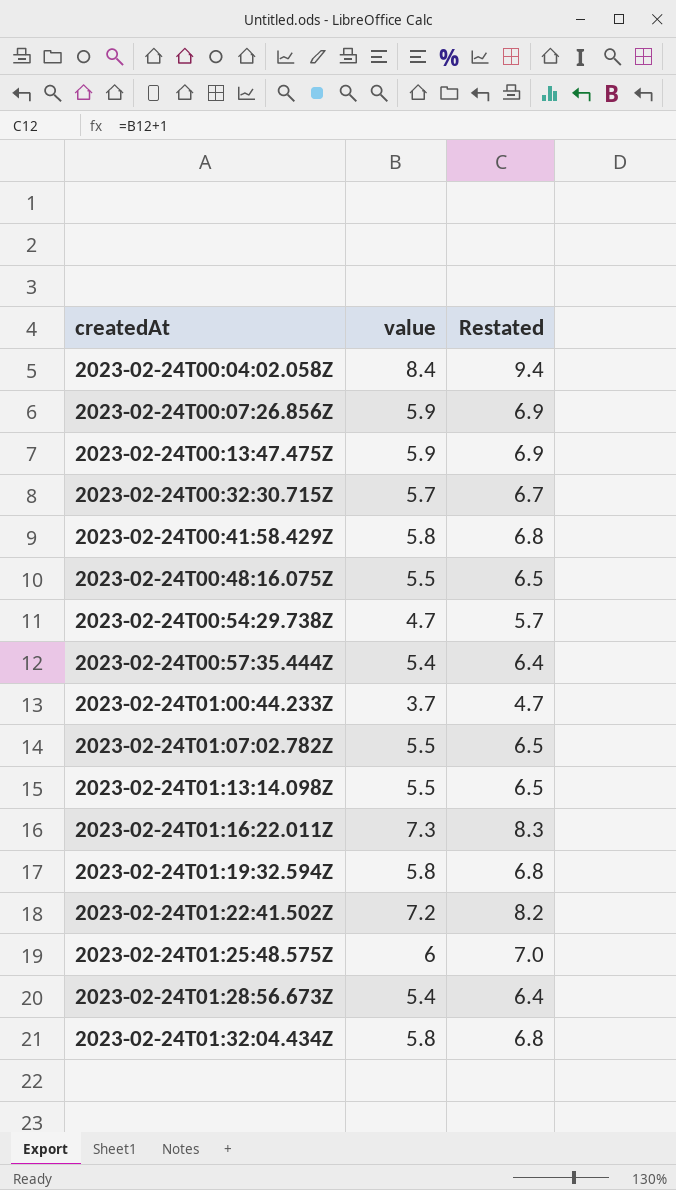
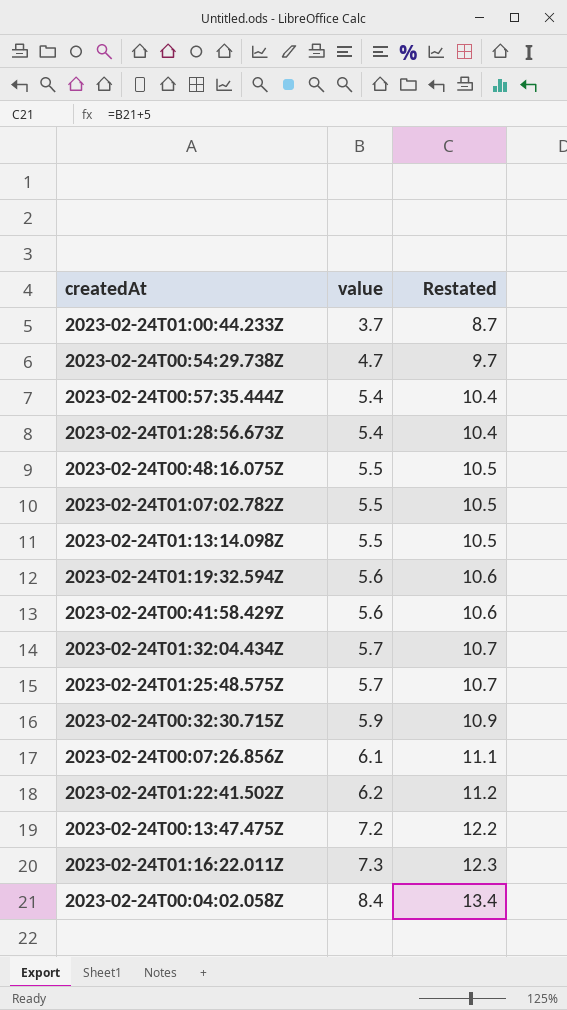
row order: createdAt ascending -> value ascending
column Restated | formula: [value] + 1 -> [value] + 5
2023-02-24T01:19:32.594Z | value: 5.8 -> 5.6
2023-02-24T00:41:58.429Z | value: 5.8 -> 5.6
2023-02-24T01:32:04.434Z | value: 5.8 -> 5.7
2023-02-24T01:25:48.575Z | value: 6 -> 5.7
2023-02-24T00:32:30.715Z | value: 5.7 -> 5.9
2023-02-24T00:07:26.856Z | value: 5.9 -> 6.1
2023-02-24T01:22:41.502Z | value: 7.2 -> 6.2
2023-02-24T00:13:47.475Z | value: 5.9 -> 7.2

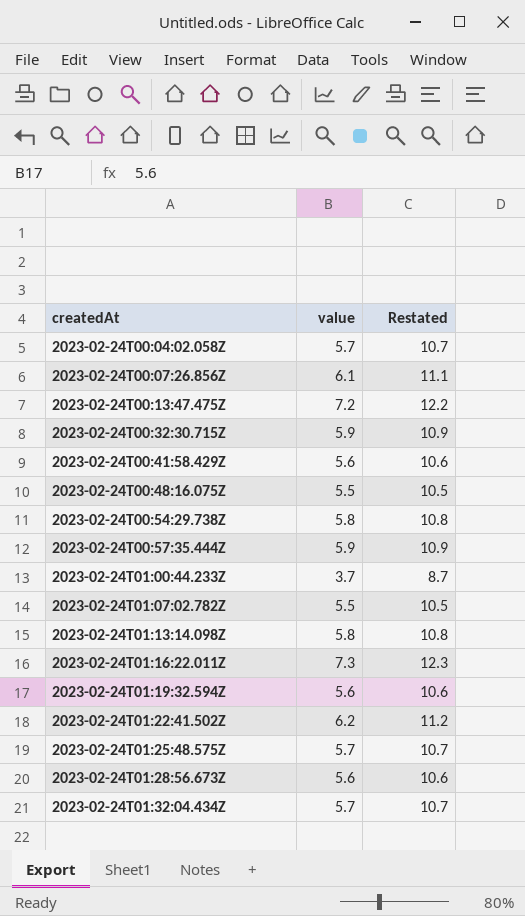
row order: value ascending -> createdAt ascending
2023-02-24T00:04:02.058Z | value: 8.4 -> 5.7
2023-02-24T00:04:02.058Z | Restated: 13.4 -> 10.7
2023-02-24T00:54:29.738Z | value: 4.7 -> 5.8
2023-02-24T00:54:29.738Z | Restated: 9.7 -> 10.8
2023-02-24T00:57:35.444Z | value: 5.4 -> 5.9
2023-02-24T00:57:35.444Z | Restated: 10.4 -> 10.9
2023-02-24T01:13:14.098Z | value: 5.5 -> 5.8
2023-02-24T01:13:14.098Z | Restated: 10.5 -> 10.8
2023-02-24T01:28:56.673Z | value: 5.4 -> 5.6
2023-02-24T01:28:56.673Z | Restated: 10.4 -> 10.6

